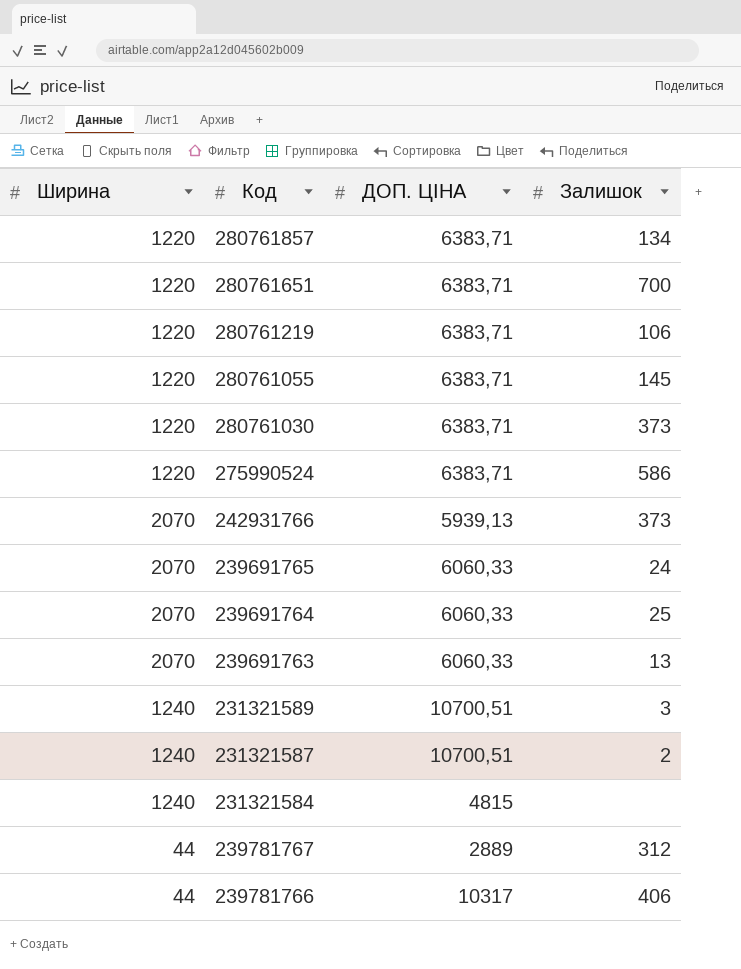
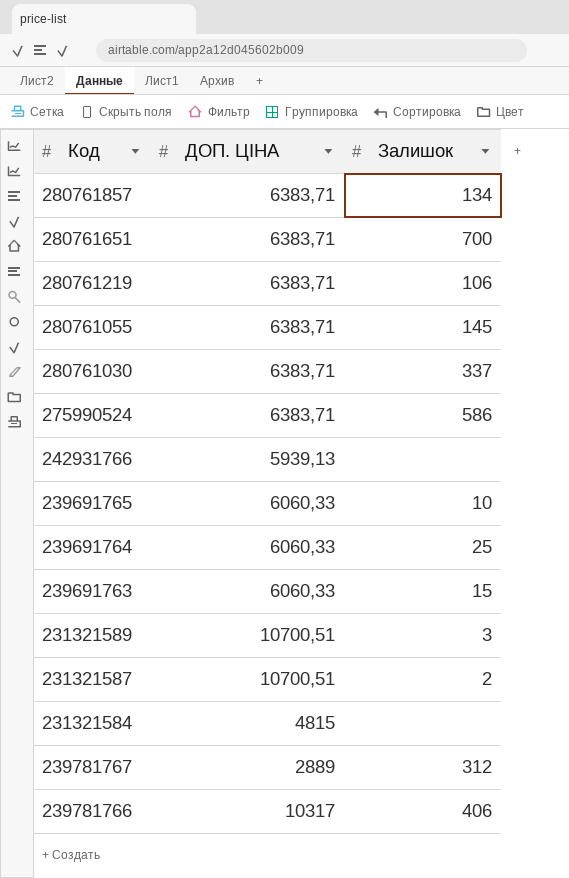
column Ширина | position: 1 -> none
280761030 | Залишок: 373 -> 337
242931766 | Залишок: 373 -> none
239691765 | Залишок: 24 -> 10
239691763 | Залишок: 13 -> 15

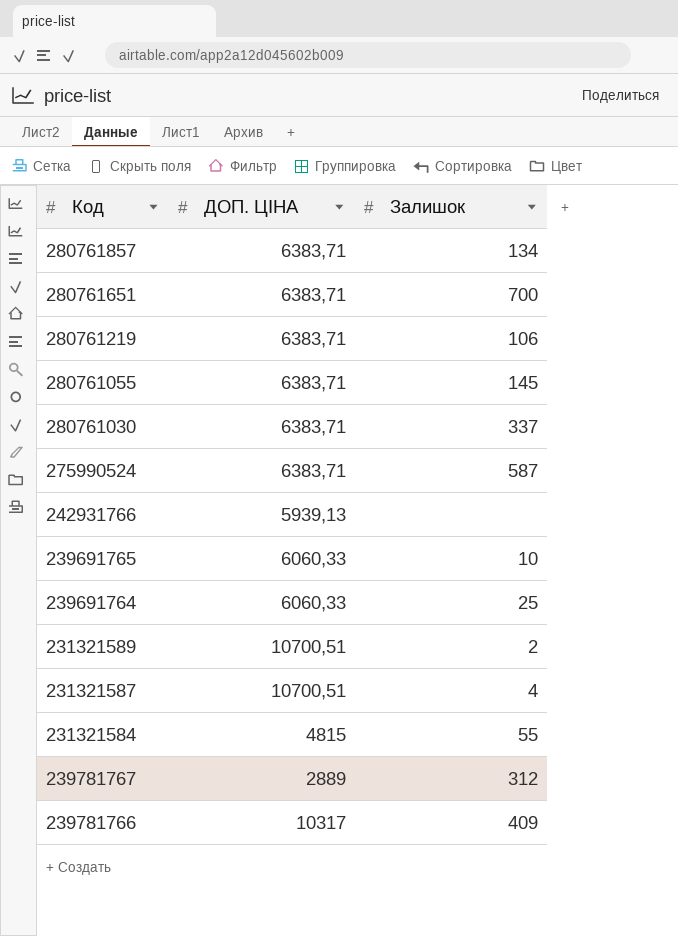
row 239691763: 6060,33 | 15 -> none
275990524 | Залишок: 586 -> 587
231321589 | Залишок: 3 -> 2
231321587 | Залишок: 2 -> 4
231321584 | Залишок: none -> 55
239781766 | Залишок: 406 -> 409

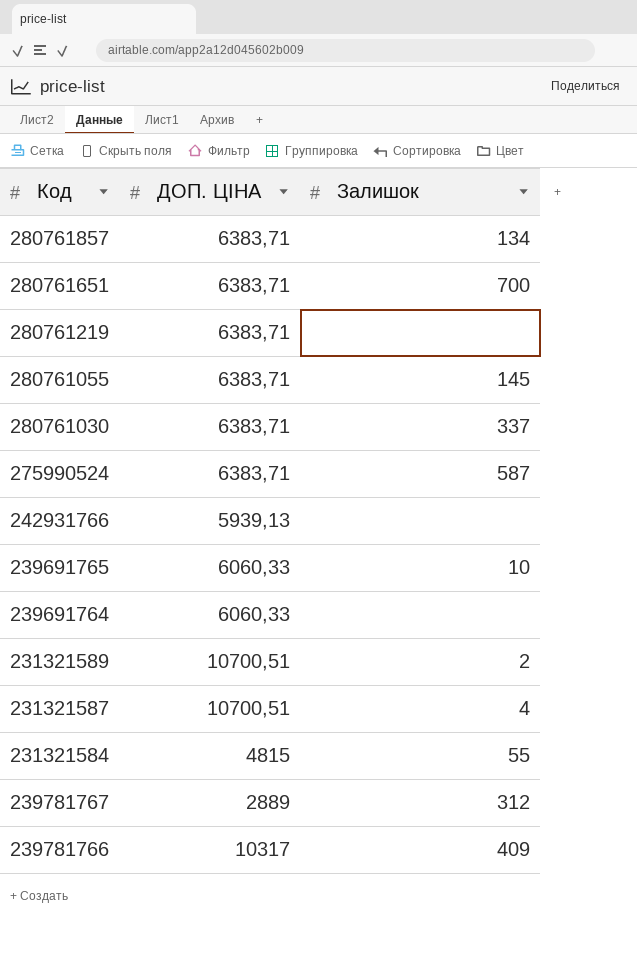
280761219 | Залишок: 106 -> none
239691764 | Залишок: 25 -> none

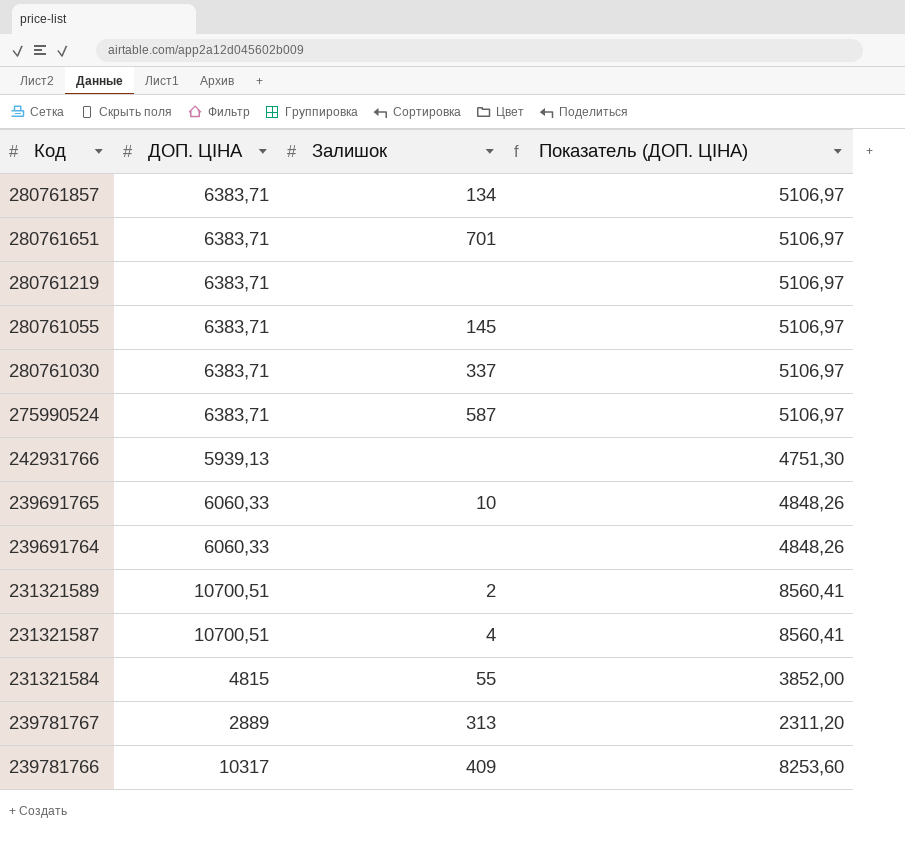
column Показатель (ДОП. ЦІНА) | formula: none -> [ДОП. ЦІНА] * 0,8
280761651 | Залишок: 700 -> 701
239781767 | Залишок: 312 -> 313

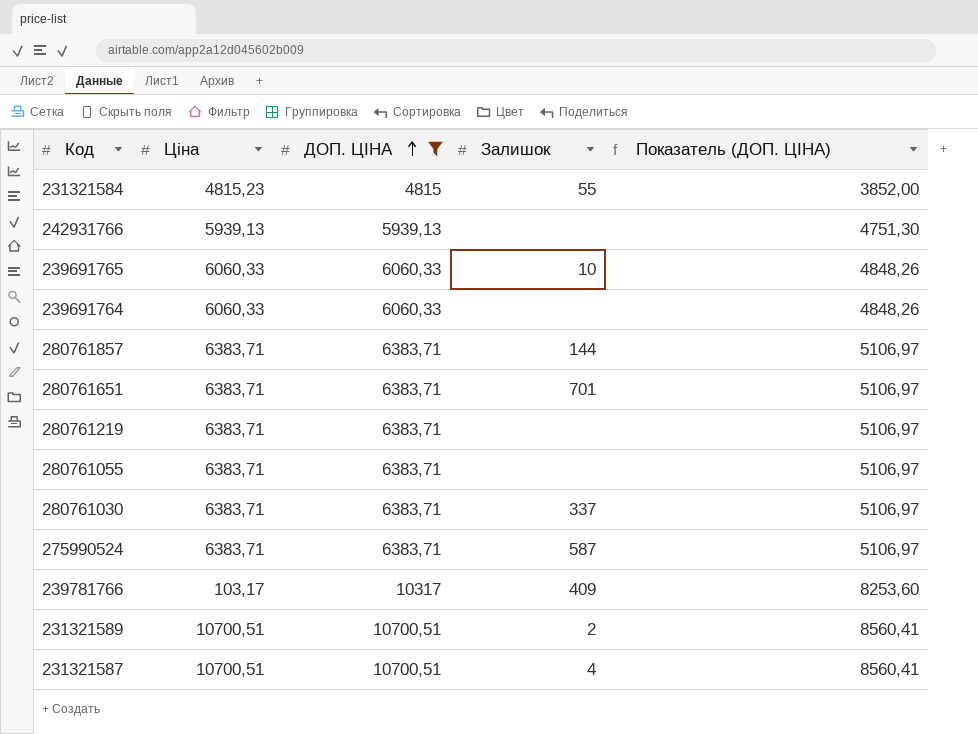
filter: none -> ДОП. ЦІНА != 2889
row order: none -> ДОП. ЦІНА ascending
column Ціна | position: none -> 2
280761857 | Залишок: 134 -> 144
280761055 | Залишок: 145 -> none

